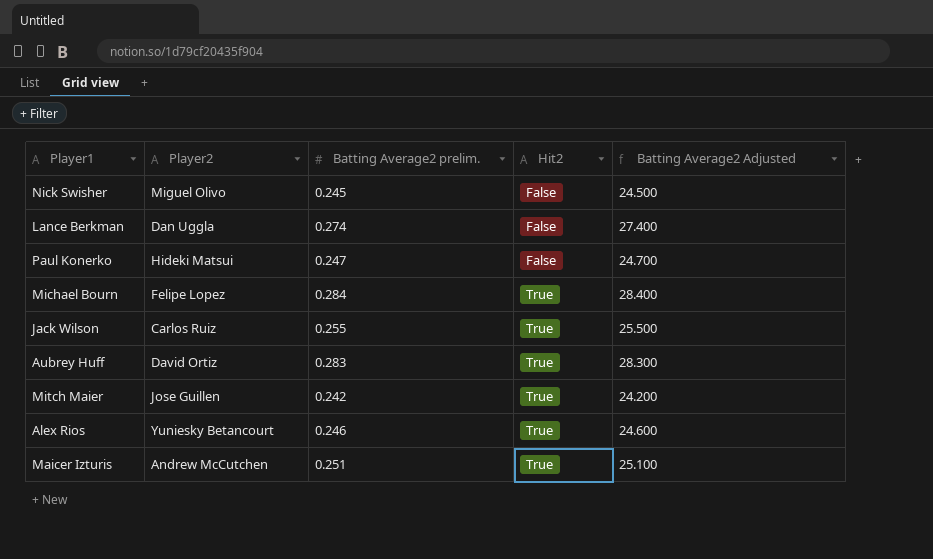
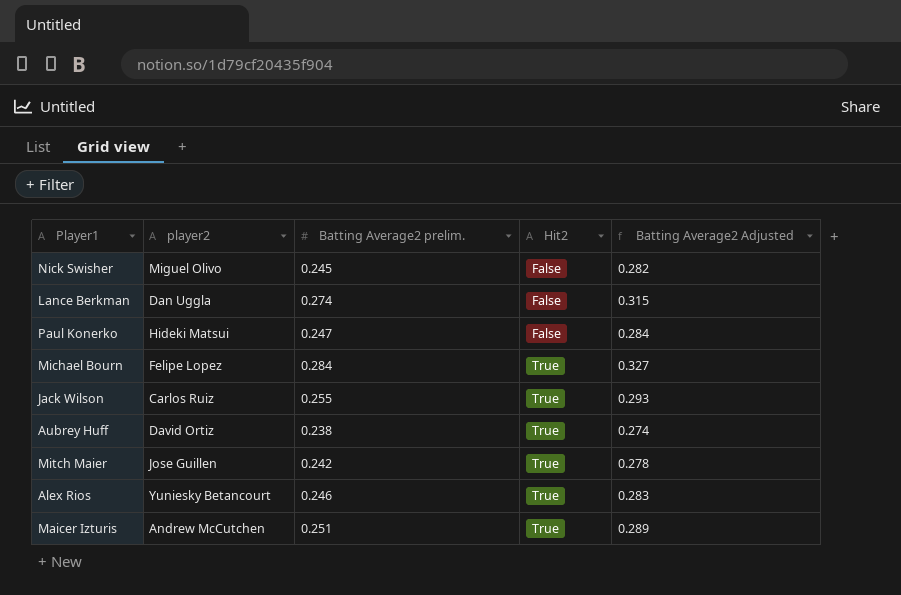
column name: Player2 -> player2
column Batting Average2 Adjusted | formula: [Batting Average2 prelim.] * 100 -> [Batting Average2 prelim.] * 1.15
Aubrey Huff | Batting Average2 prelim.: 0.283 -> 0.238

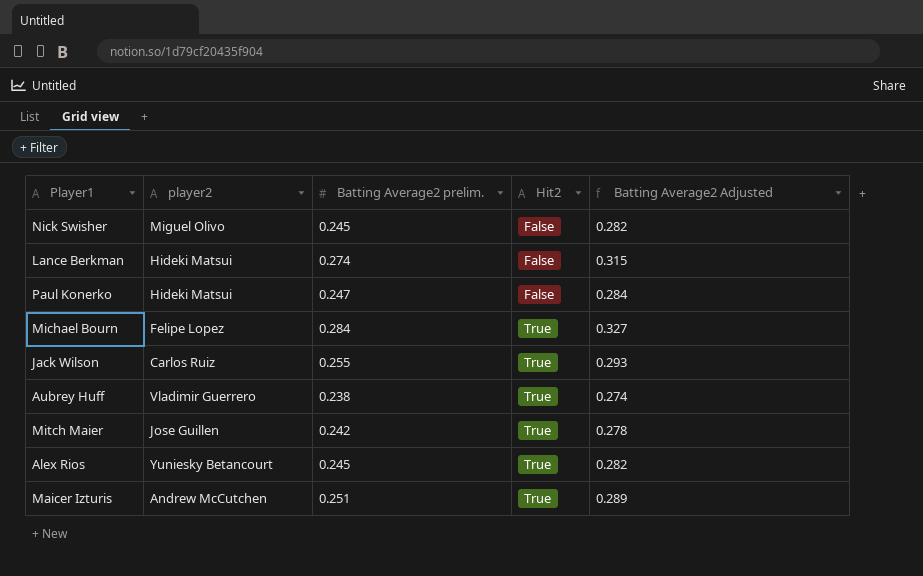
Lance Berkman | player2: Dan Uggla -> Hideki Matsui
Aubrey Huff | player2: David Ortiz -> Vladimir Guerrero
Alex Rios | Batting Average2 prelim.: 0.246 -> 0.245
Alex Rios | Batting Average2 Adjusted: 0.283 -> 0.282

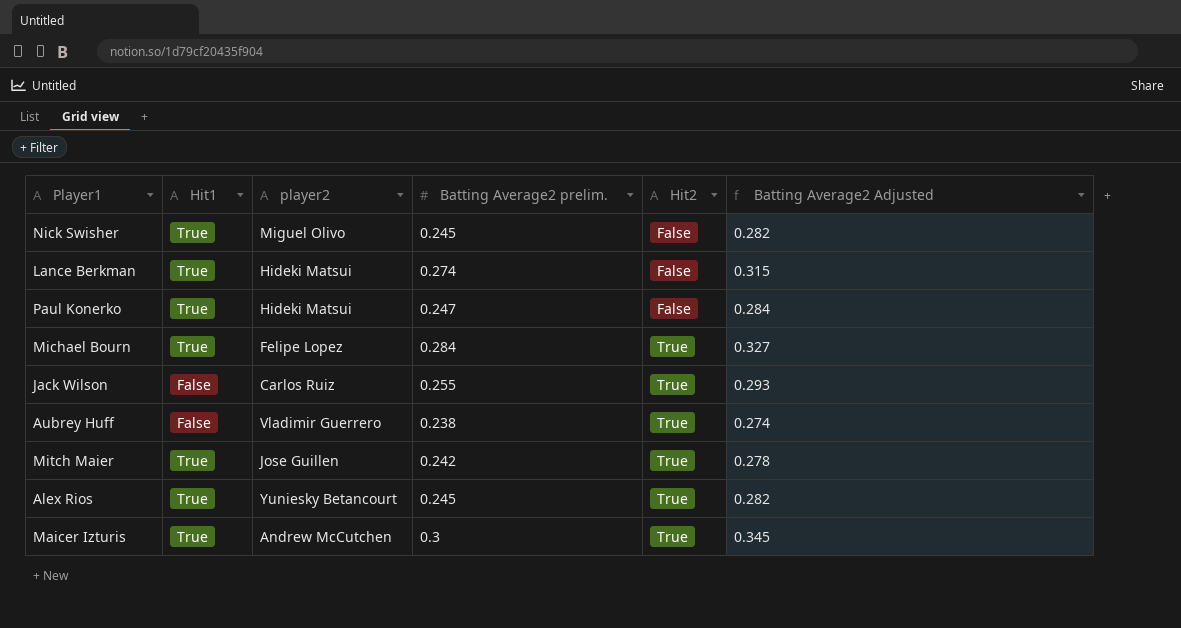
column Hit1 | position: none -> 2
Maicer Izturis | Batting Average2 prelim.: 0.251 -> 0.3
Maicer Izturis | Batting Average2 Adjusted: 0.289 -> 0.345

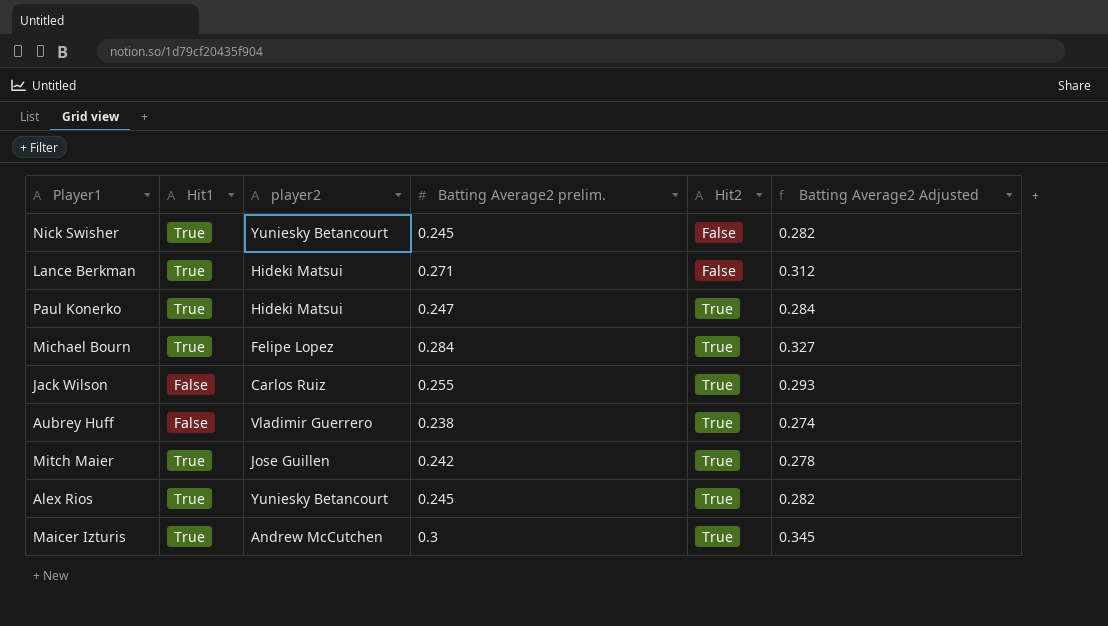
Nick Swisher | player2: Miguel Olivo -> Yuniesky Betancourt
Lance Berkman | Batting Average2 prelim.: 0.274 -> 0.271
Lance Berkman | Batting Average2 Adjusted: 0.315 -> 0.312
Paul Konerko | Hit2: False -> True

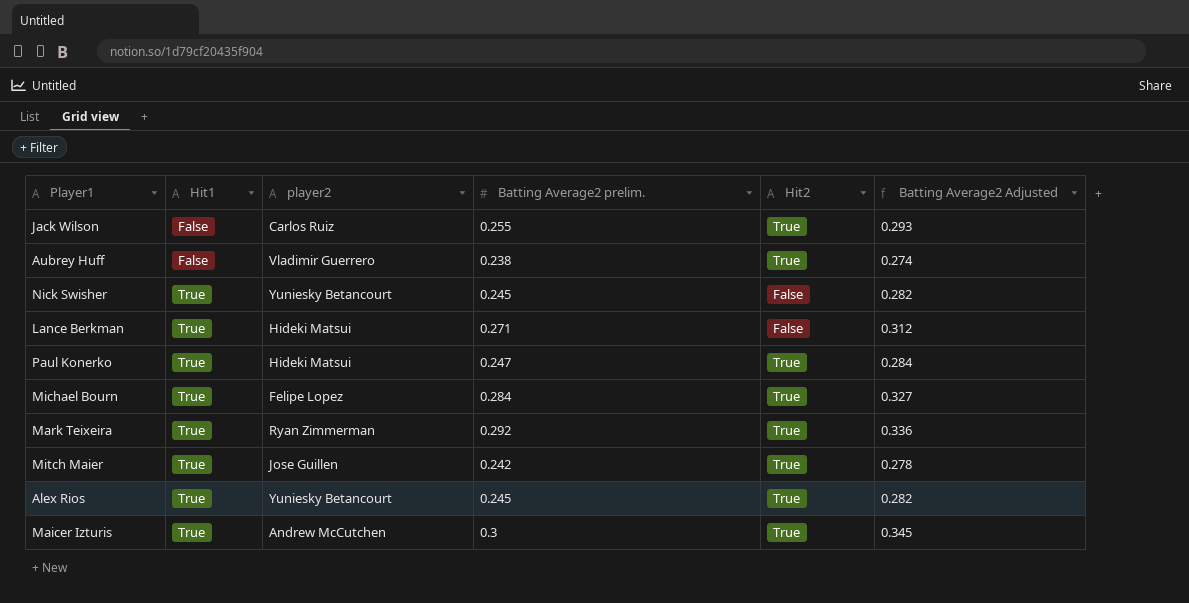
row order: Hit2 ascending -> Hit1 ascending
row Mark Teixeira: none -> True | Ryan Zimmerman | 0.292 | True | 0.336

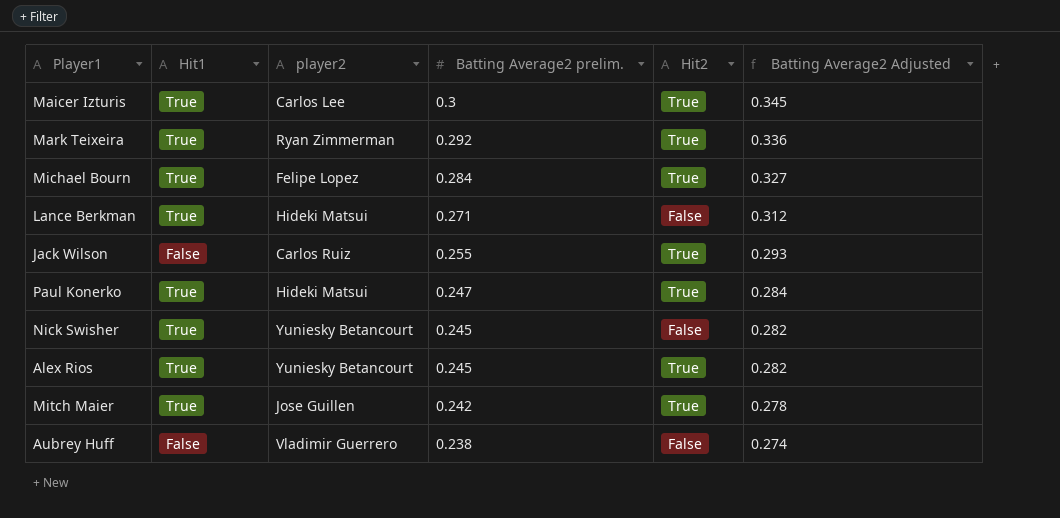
row order: Hit1 ascending -> Batting Average2 prelim. descending
Maicer Izturis | player2: Andrew McCutchen -> Carlos Lee
Aubrey Huff | Hit2: True -> False

